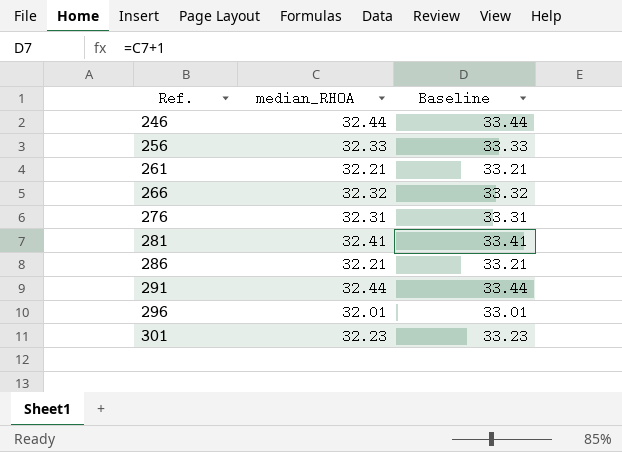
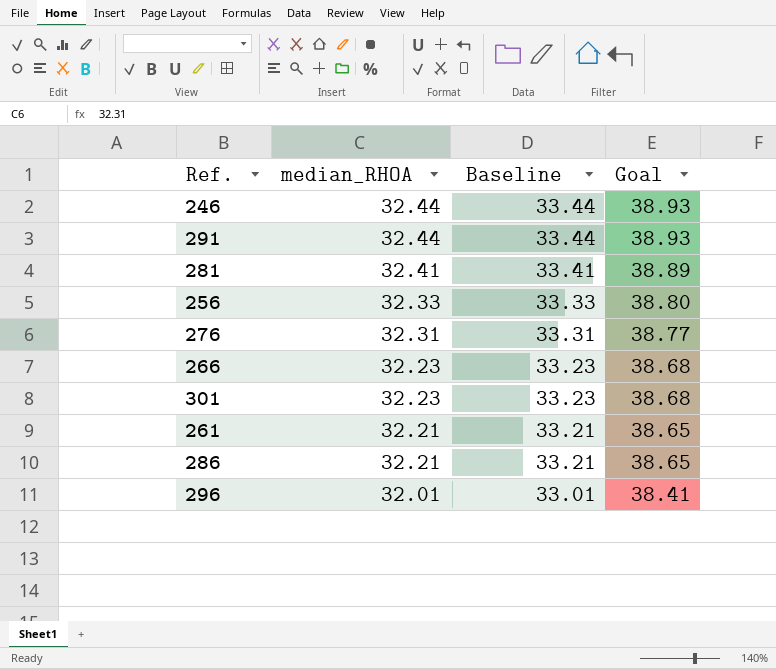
row order: Ref. ascending -> median_RHOA descending
column Goal | formula: none -> [median_RHOA] * 1.2
266 | median_RHOA: 32.32 -> 32.23
266 | Baseline: 33.32 -> 33.23

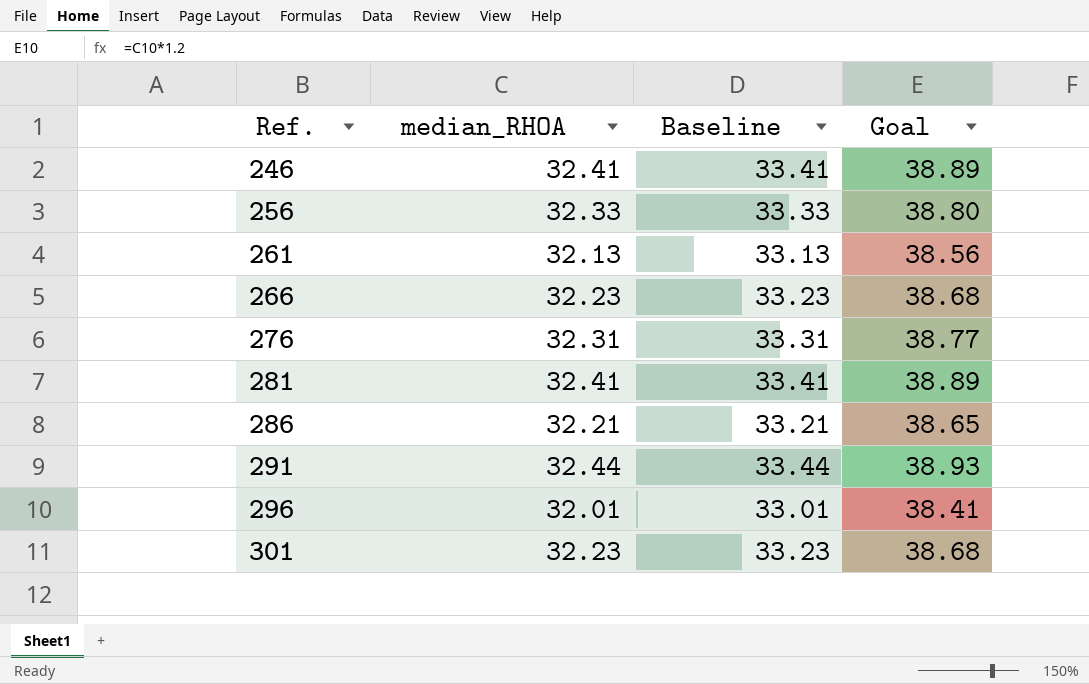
row order: median_RHOA descending -> Ref. ascending
246 | median_RHOA: 32.44 -> 32.41
246 | Baseline: 33.44 -> 33.41
246 | Goal: 38.93 -> 38.89
261 | median_RHOA: 32.21 -> 32.13
261 | Baseline: 33.21 -> 33.13
261 | Goal: 38.65 -> 38.56

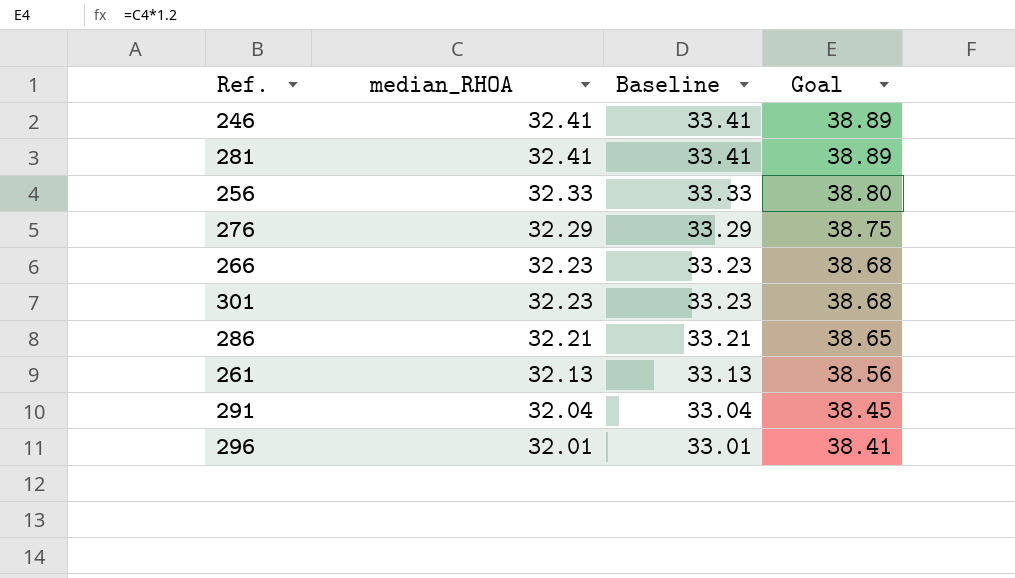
row order: Ref. ascending -> median_RHOA descending
276 | median_RHOA: 32.31 -> 32.29
276 | Baseline: 33.31 -> 33.29
276 | Goal: 38.77 -> 38.75
291 | median_RHOA: 32.44 -> 32.04
291 | Baseline: 33.44 -> 33.04
291 | Goal: 38.93 -> 38.45

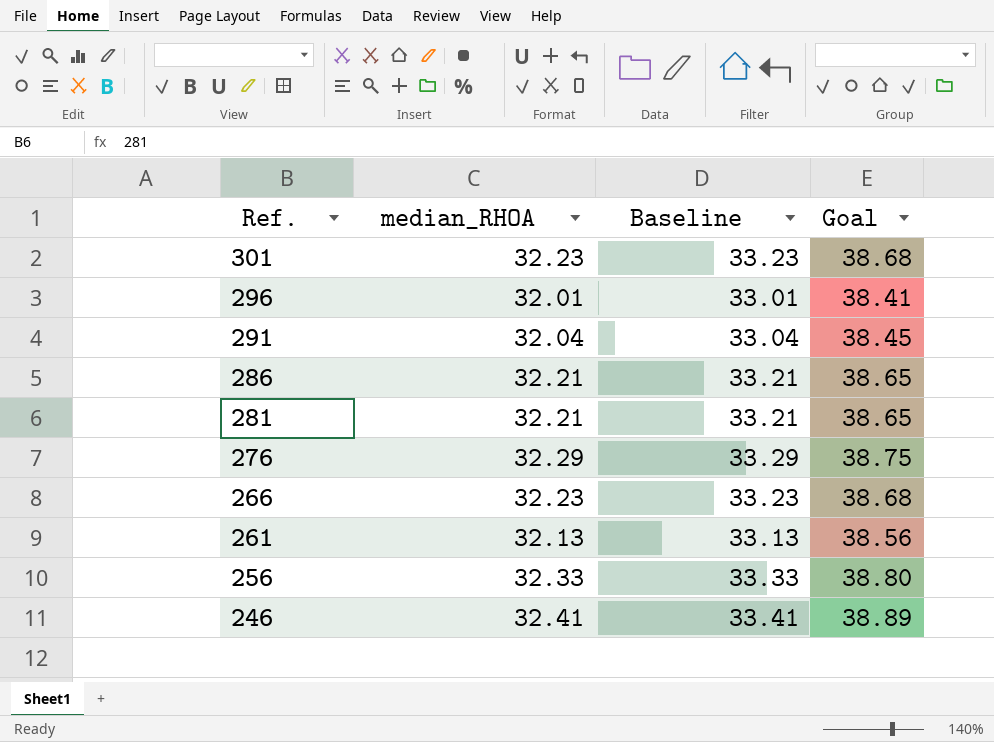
row order: median_RHOA descending -> Ref. descending
281 | median_RHOA: 32.41 -> 32.21
281 | Baseline: 33.41 -> 33.21
281 | Goal: 38.89 -> 38.65

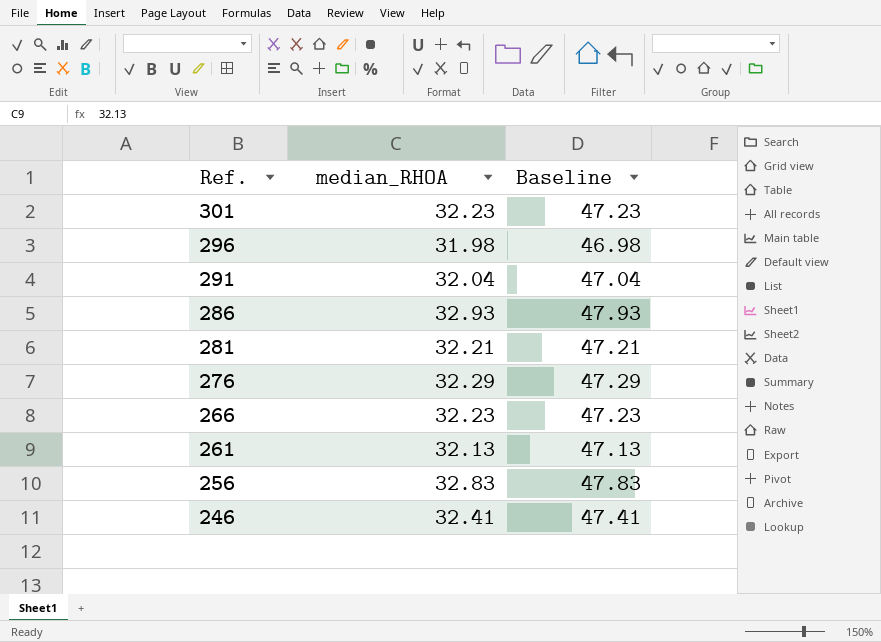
column Goal | formula: [median_RHOA] * 1.2 -> none
column Baseline | formula: [median_RHOA] + 1 -> [median_RHOA] + 15
296 | median_RHOA: 32.01 -> 31.98
286 | median_RHOA: 32.21 -> 32.93
256 | median_RHOA: 32.33 -> 32.83

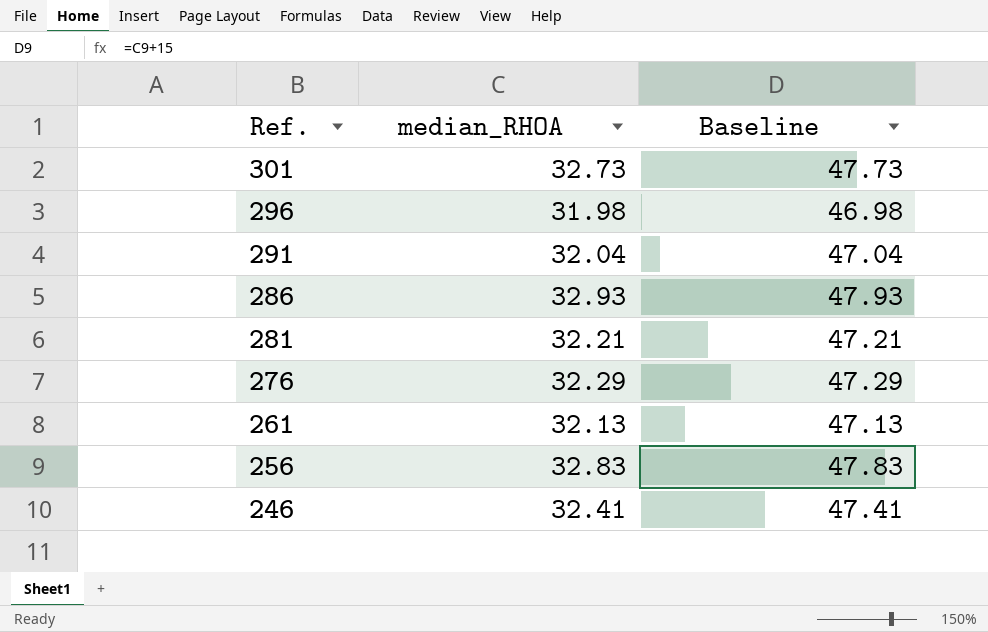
row 266: 32.23 | 47.23 -> none
301 | median_RHOA: 32.23 -> 32.73
301 | Baseline: 47.23 -> 47.73

